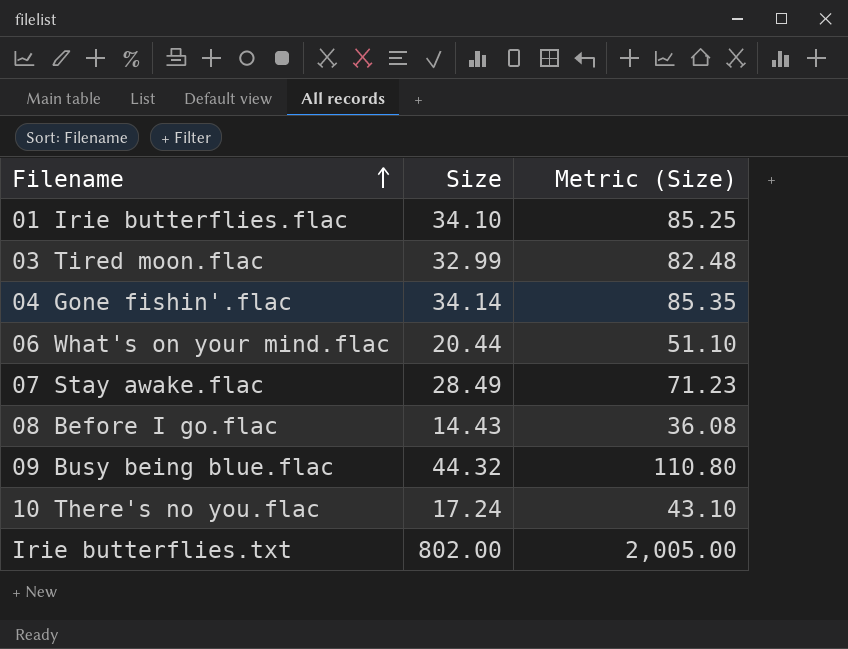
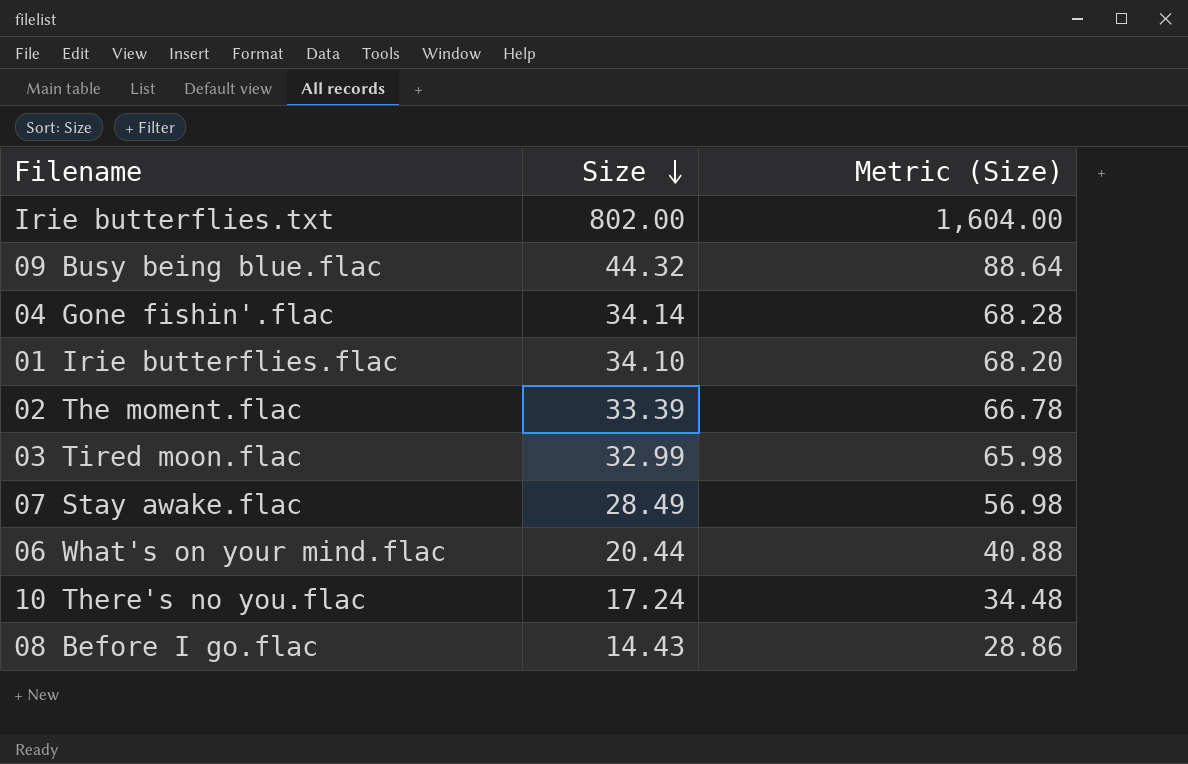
row order: Filename ascending -> Size descending
column Metric (Size) | formula: [Size] * 2.5 -> [Size] * 2
row 02 The moment.flac: none -> 33.39 | 66.78

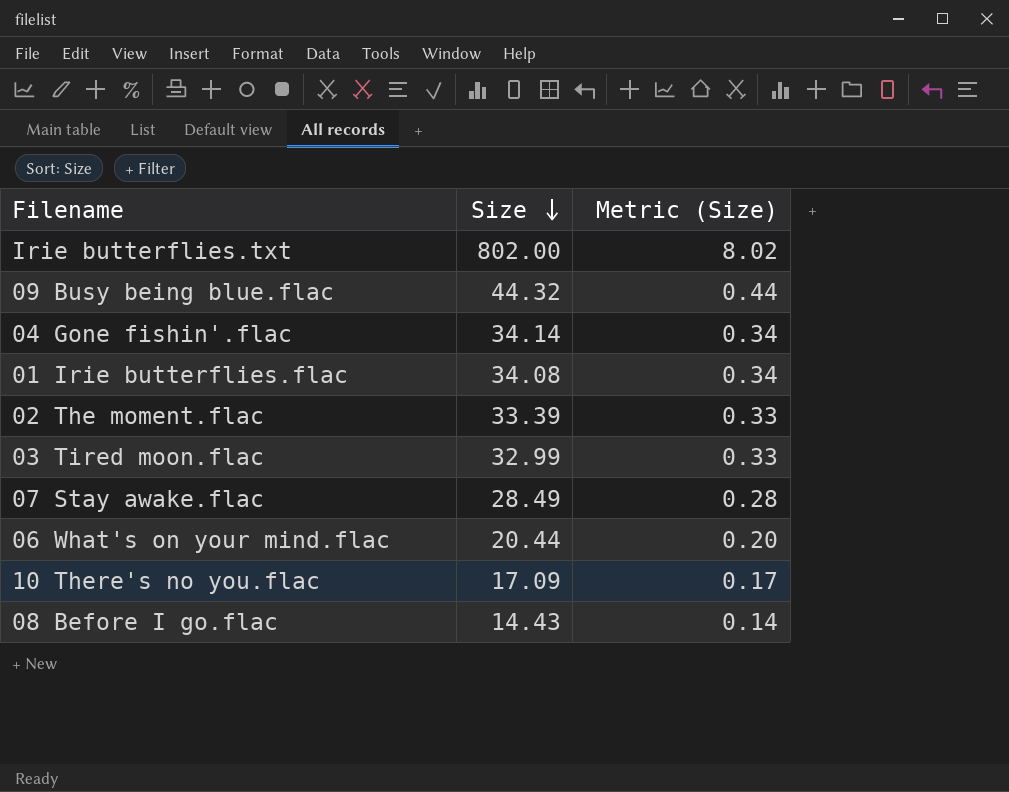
column Metric (Size) | formula: [Size] * 2 -> [Size] * 0.01
01 Irie butterflies.flac | Size: 34.10 -> 34.08
10 There's no you.flac | Size: 17.24 -> 17.09

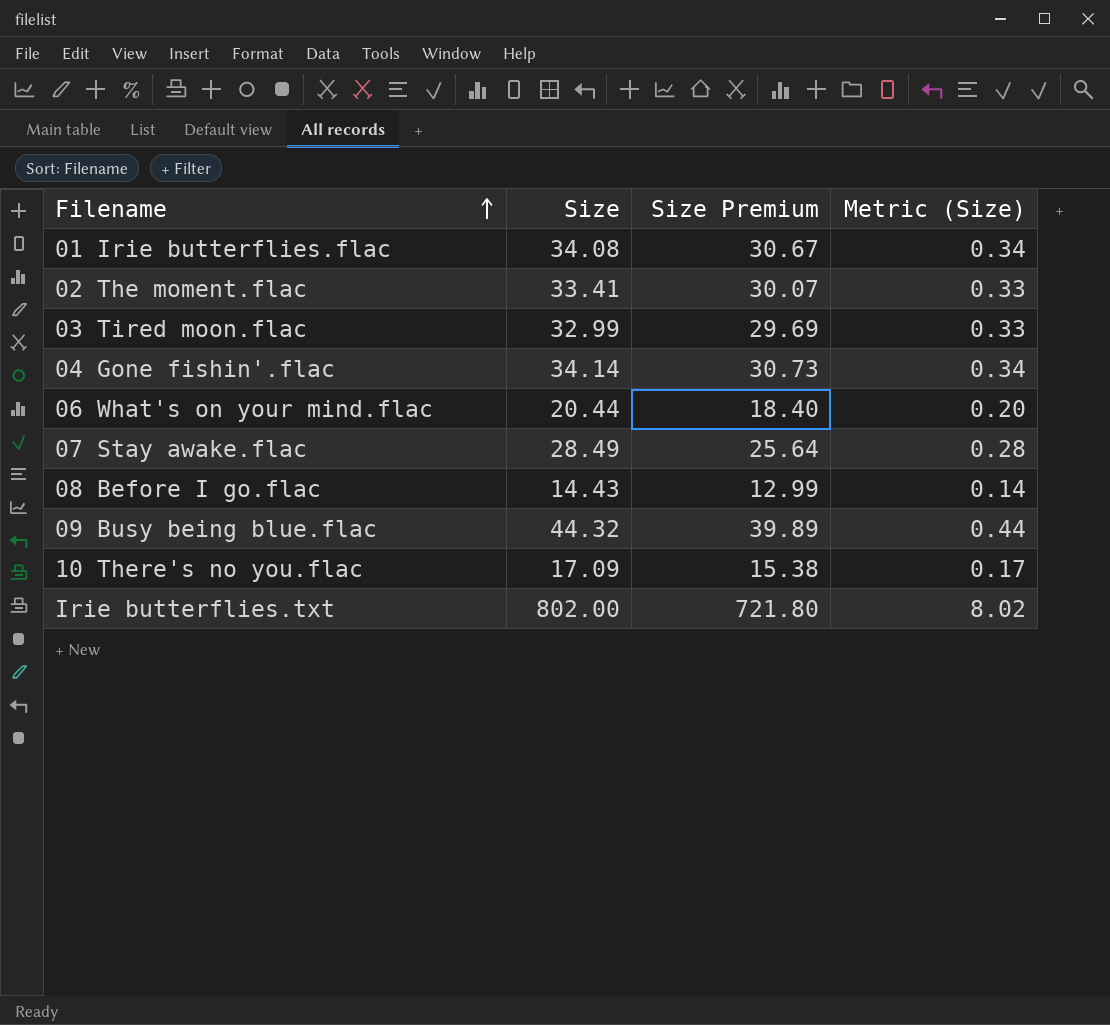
row order: Size descending -> Filename ascending
column Size Premium | formula: none -> [Size] * 0.9
02 The moment.flac | Size: 33.39 -> 33.41

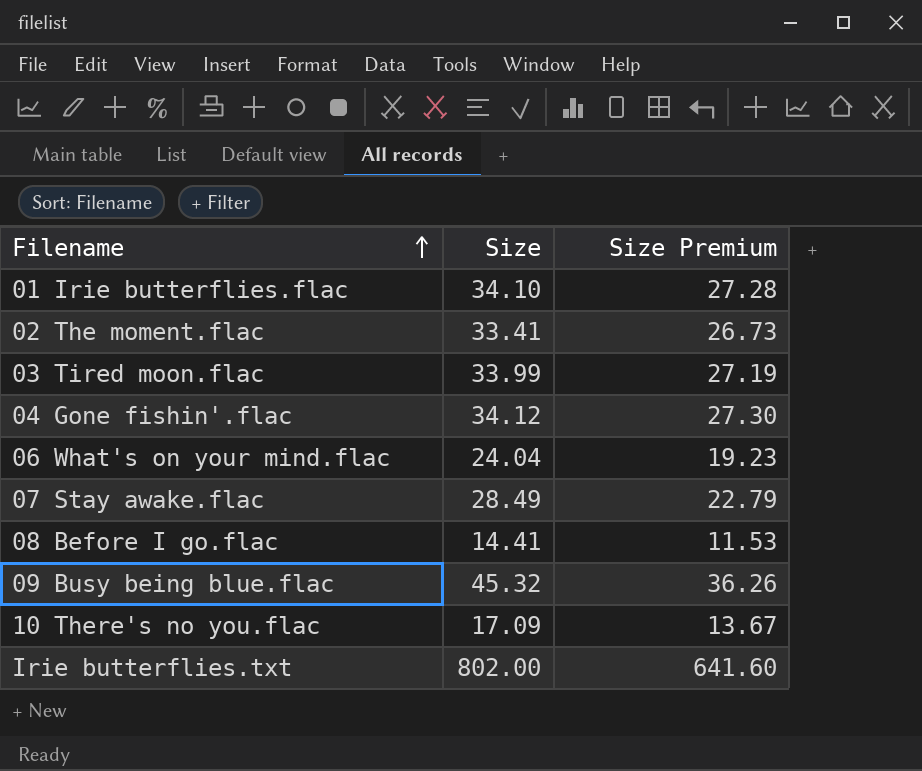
column Metric (Size) | formula: [Size] * 0.01 -> none
column Size Premium | formula: [Size] * 0.9 -> [Size] * 0.8
01 Irie butterflies.flac | Size: 34.08 -> 34.10
03 Tired moon.flac | Size: 32.99 -> 33.99
04 Gone fishin'.flac | Size: 34.14 -> 34.12
06 What's on your mind.flac | Size: 20.44 -> 24.04
08 Before I go.flac | Size: 14.43 -> 14.41
09 Busy being blue.flac | Size: 44.32 -> 45.32

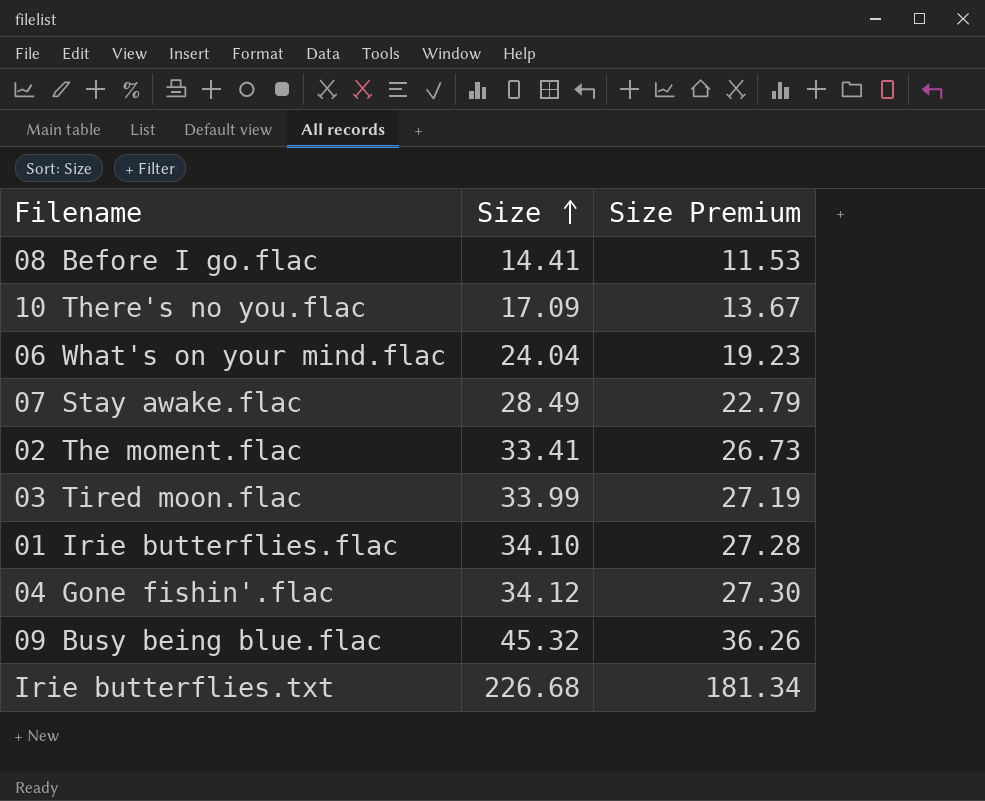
row order: Filename ascending -> Size ascending
Irie butterflies.txt | Size: 802.00 -> 226.68
Irie butterflies.txt | Size Premium: 641.60 -> 181.34

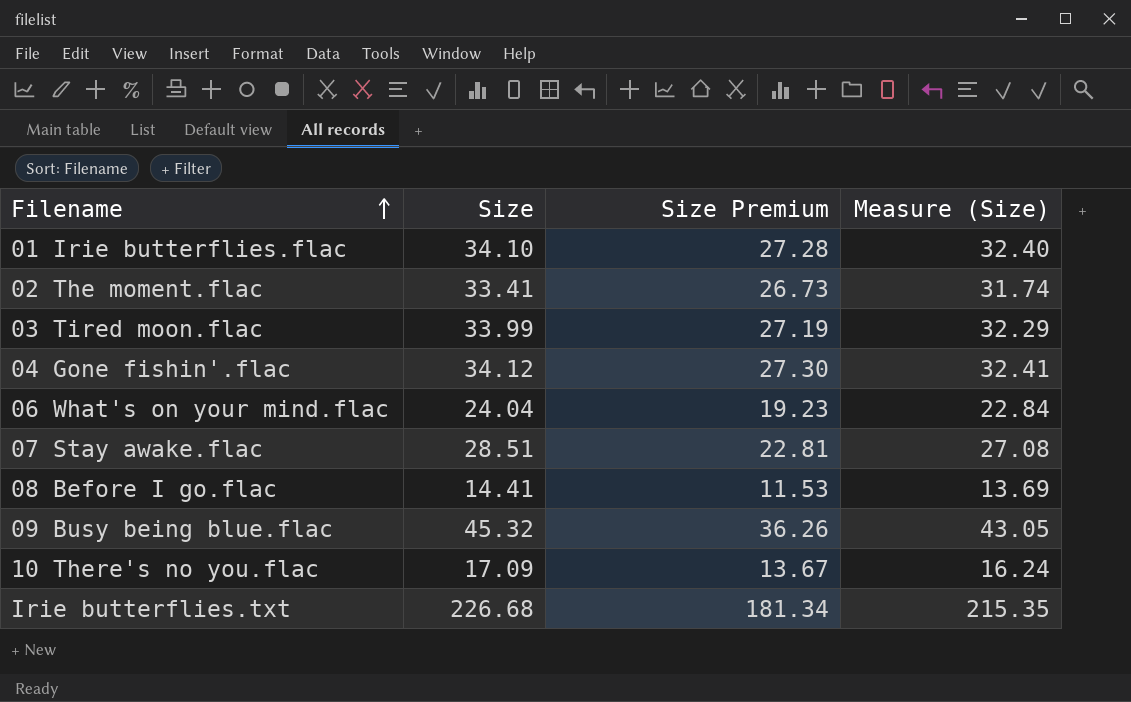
row order: Size ascending -> Filename ascending
column Measure (Size) | formula: none -> [Size] * 0.95
07 Stay awake.flac | Size: 28.49 -> 28.51
07 Stay awake.flac | Size Premium: 22.79 -> 22.81

